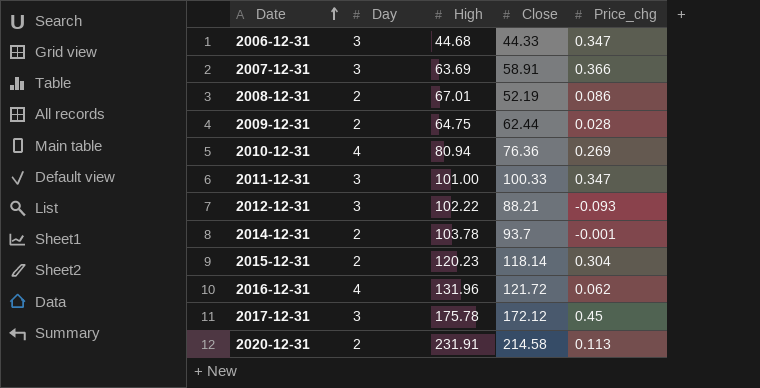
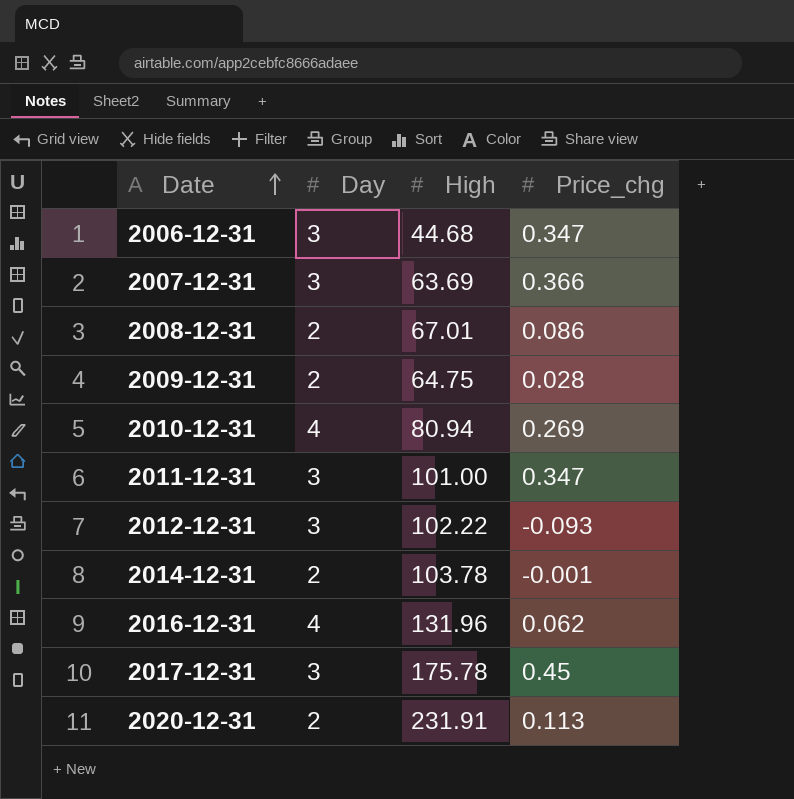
column Close | position: 4 -> none
row 2015-12-31: 2 | 120.23 | 118.14 | 0.304 -> none

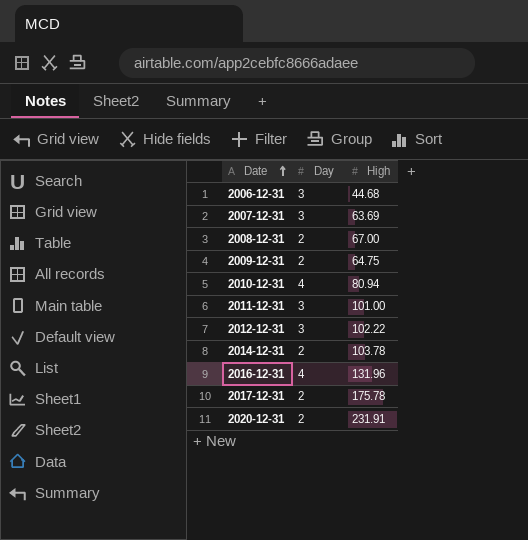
column Price_chg | position: 4 -> none
2008-12-31 | High: 67.01 -> 67.00
2017-12-31 | Day: 3 -> 2

